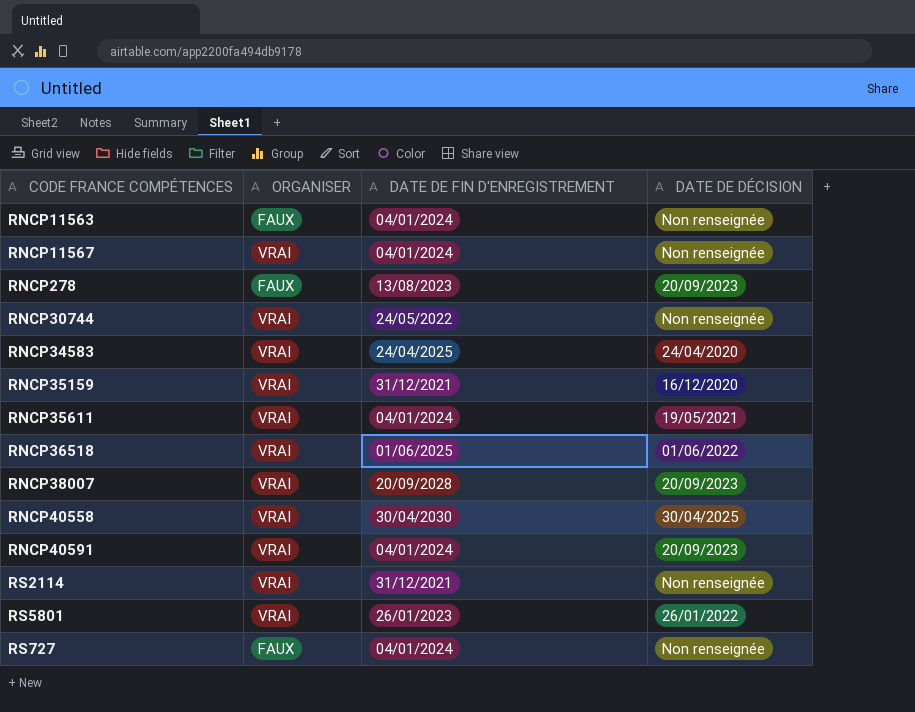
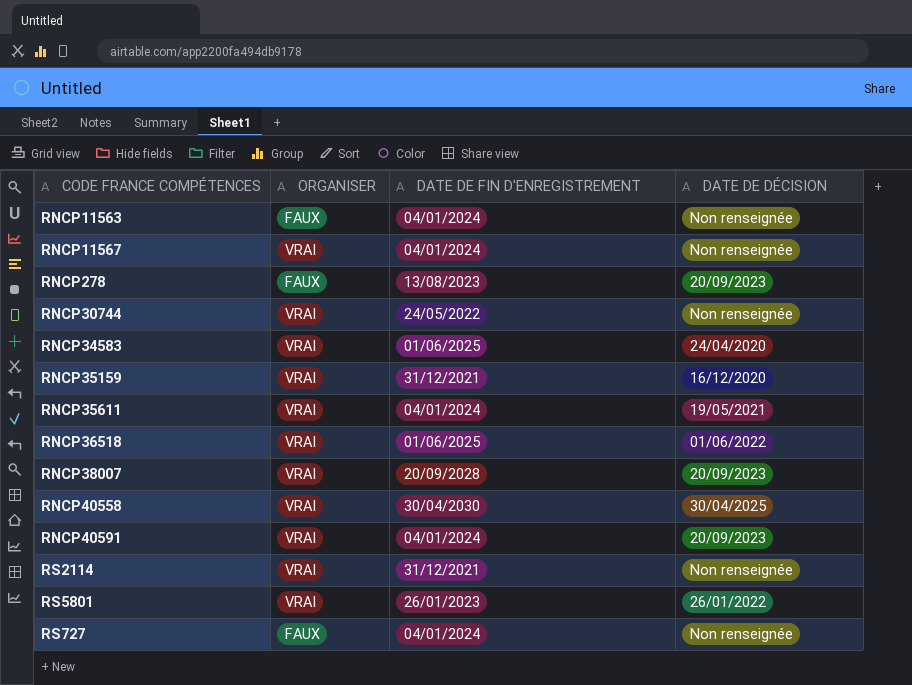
RNCP34583 | DATE DE FIN D'ENREGISTREMENT: 24/04/2025 -> 01/06/2025

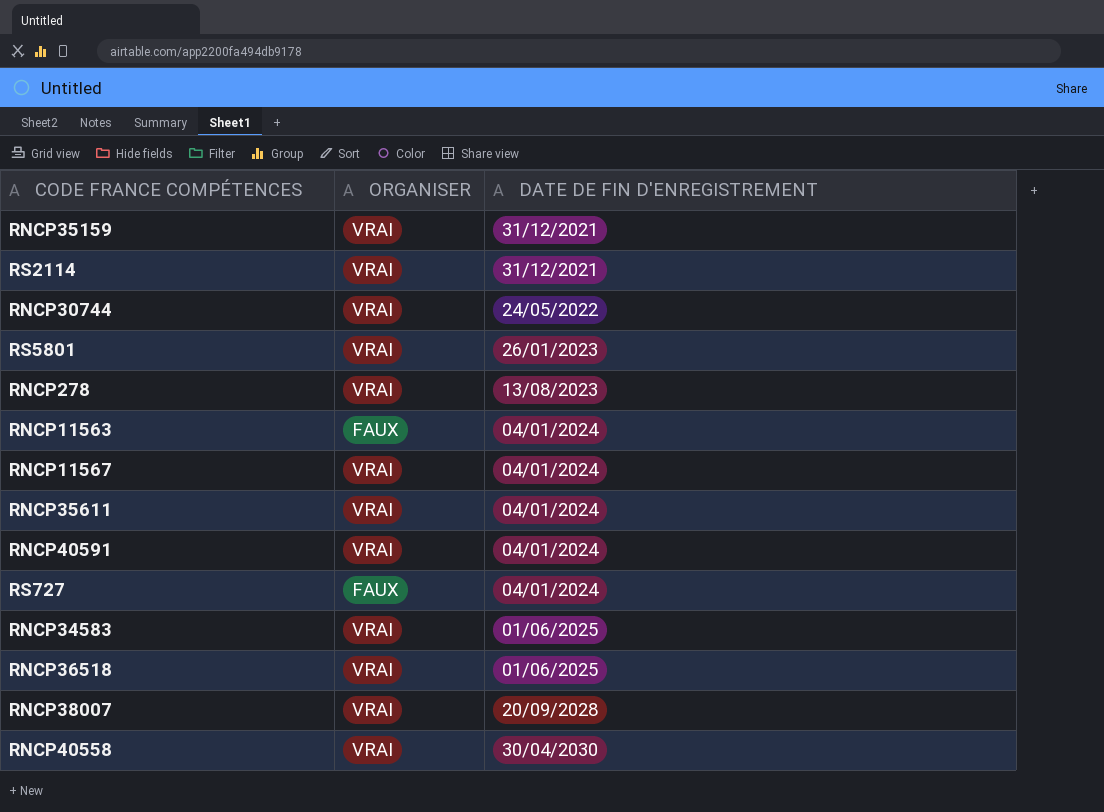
row order: none -> DATE DE FIN D'ENREGISTREMENT ascending
column DATE DE DÉCISION | position: 4 -> none
RNCP278 | ORGANISER: FAUX -> VRAI

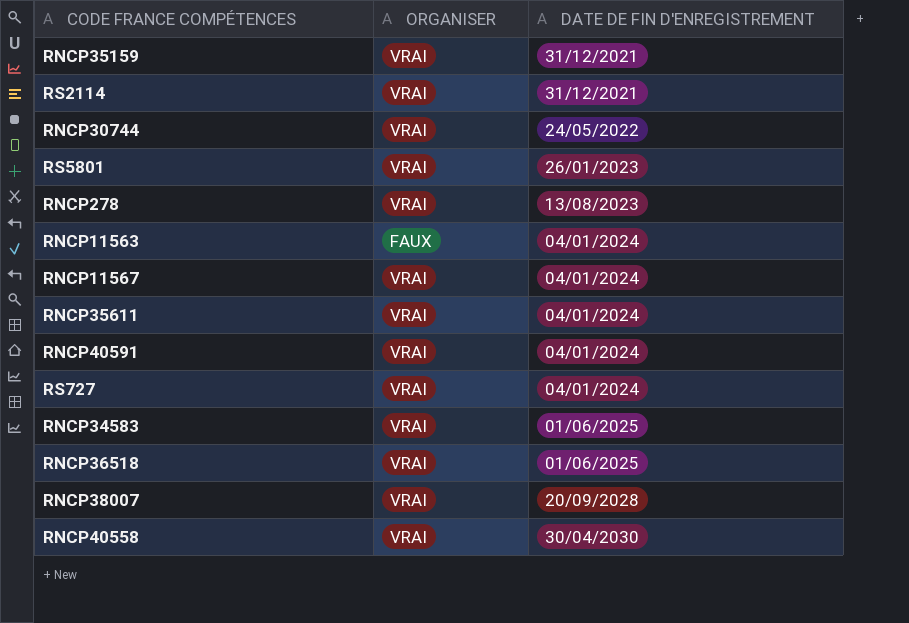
RS727 | ORGANISER: FAUX -> VRAI

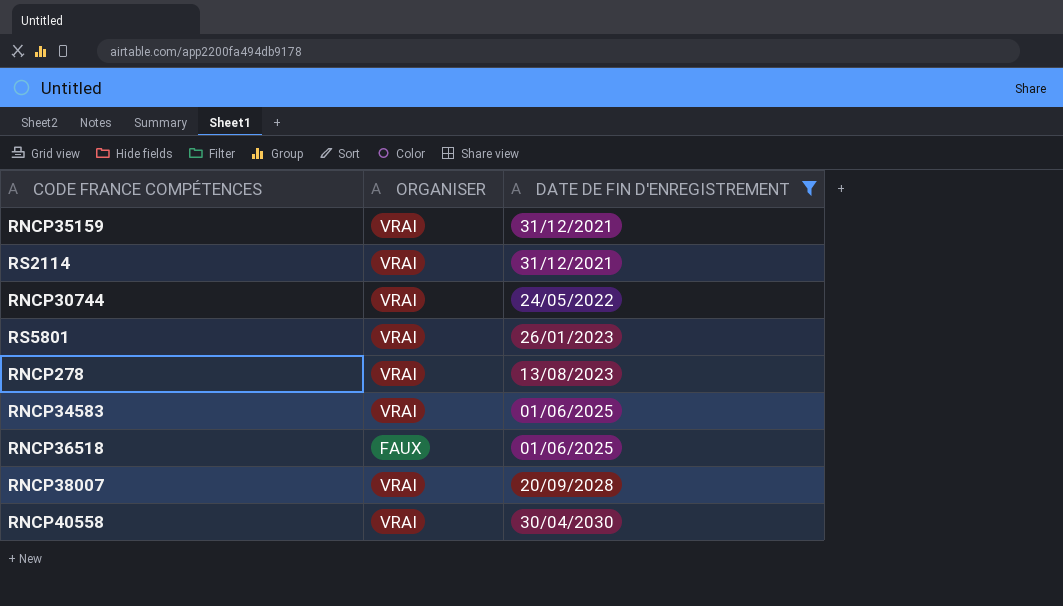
filter: none -> DATE DE FIN D'ENREGISTREMENT != 04/01/2024
RNCP36518 | ORGANISER: VRAI -> FAUX

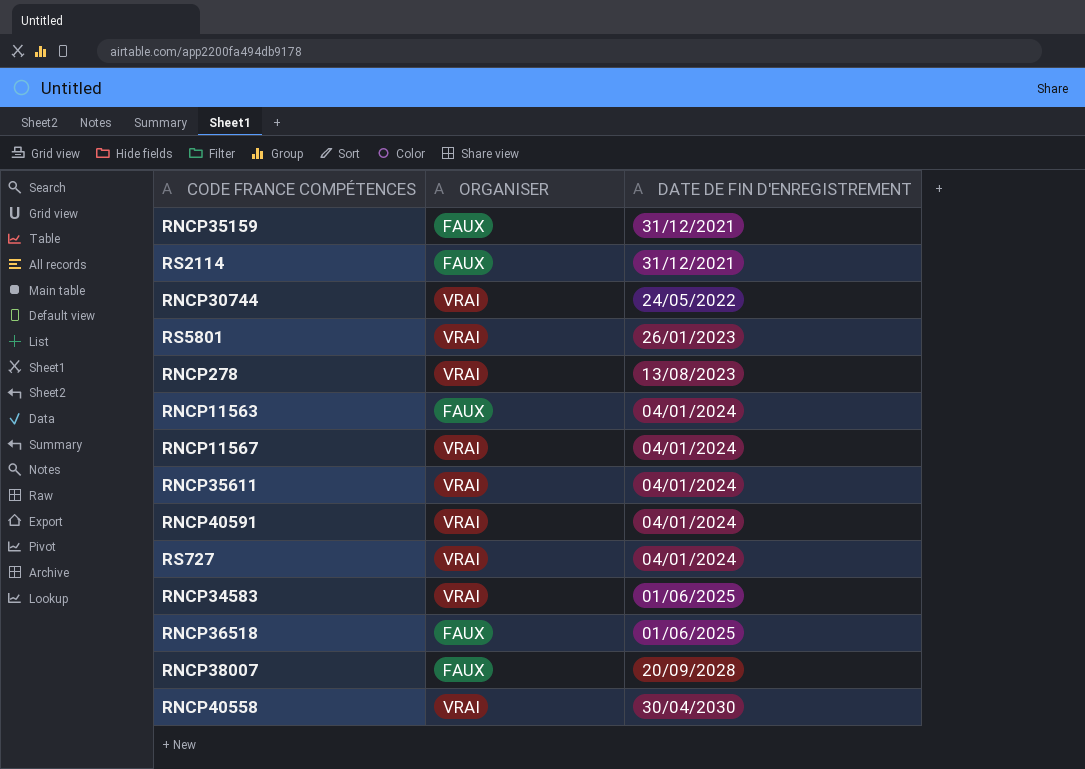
filter: DATE DE FIN D'ENREGISTREMENT != 04/01/2024 -> none
RNCP35159 | ORGANISER: VRAI -> FAUX
RS2114 | ORGANISER: VRAI -> FAUX
RNCP38007 | ORGANISER: VRAI -> FAUX

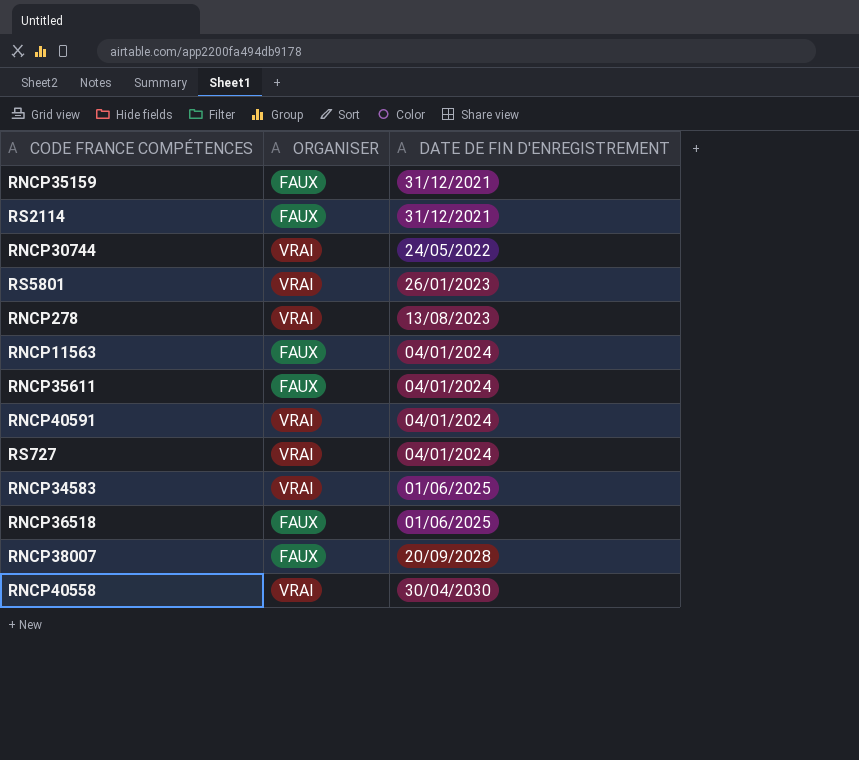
row RNCP11567: VRAI | 04/01/2024 -> none
RNCP35611 | ORGANISER: VRAI -> FAUX

